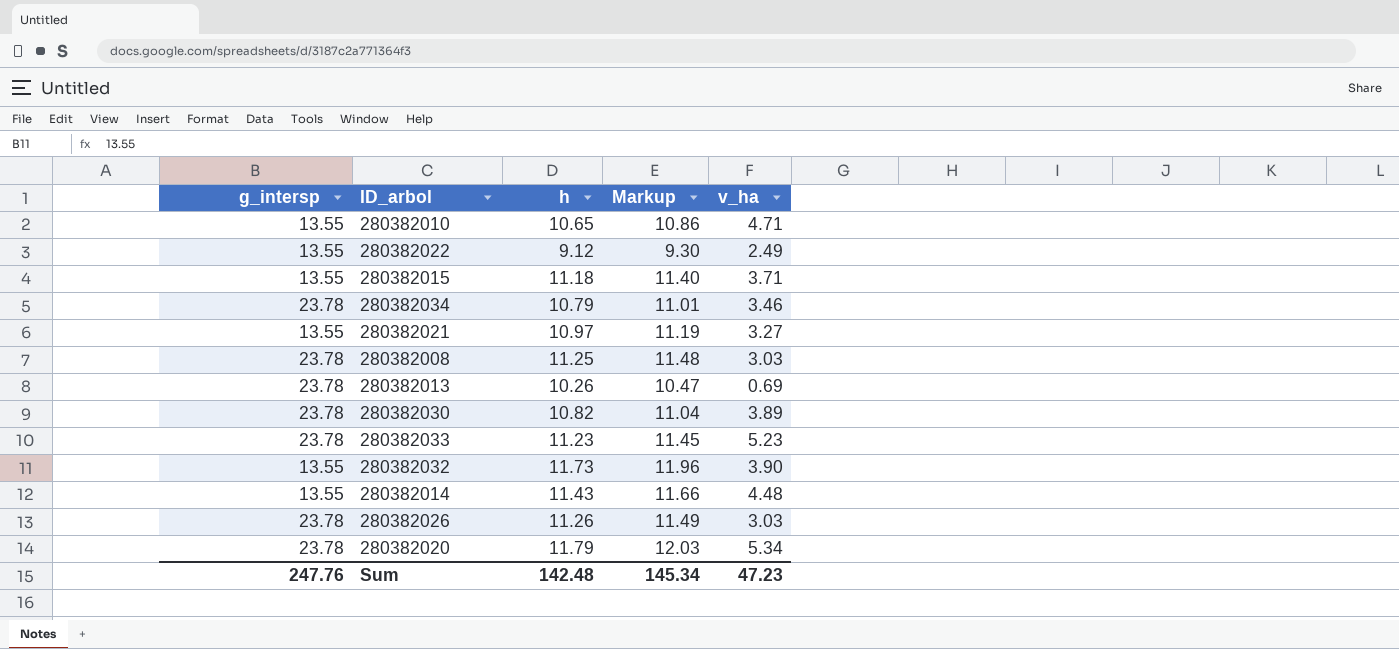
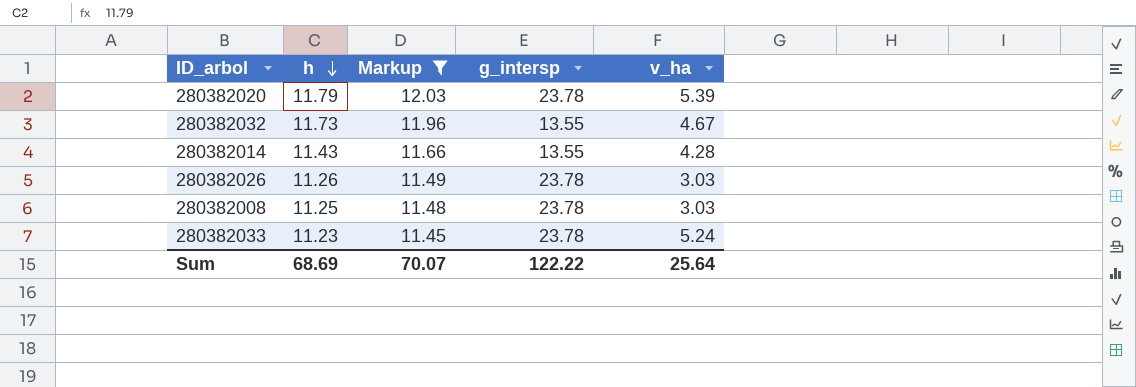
filter: none -> Markup >= 11.45
row order: none -> h descending
column g_intersp | position: 1 -> 4
280382020 | v_ha: 5.34 -> 5.39
280382032 | v_ha: 3.90 -> 4.67
280382014 | v_ha: 4.48 -> 4.28
280382033 | v_ha: 5.23 -> 5.24
Sum | h: 142.48 -> 68.69
Sum | Markup: 145.34 -> 70.07
Sum | g_intersp: 247.76 -> 122.22
Sum | v_ha: 47.23 -> 25.64

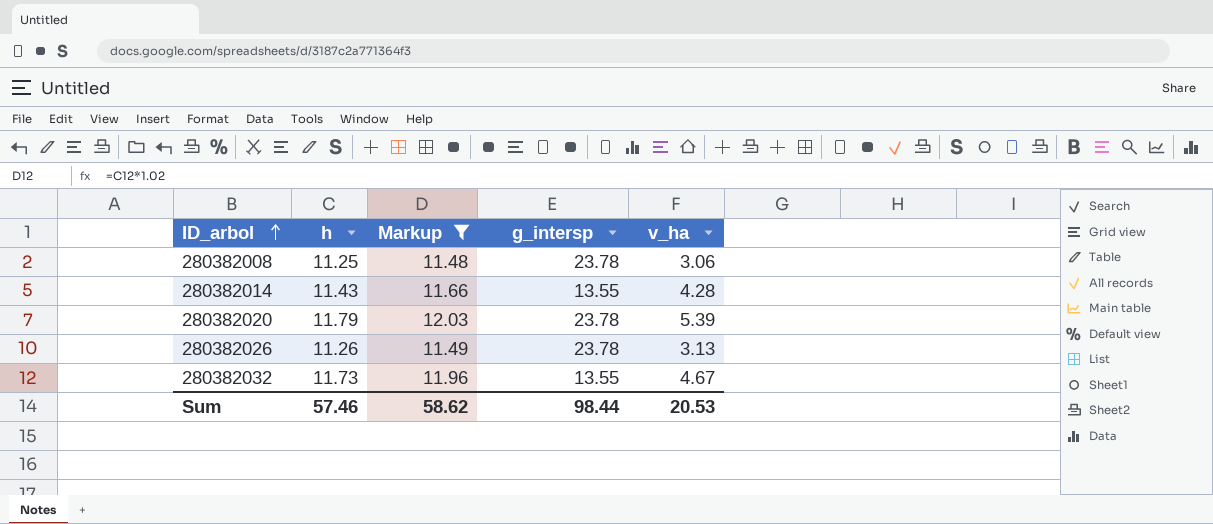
row order: h descending -> ID_arbol ascending
row 280382033: 11.23 | 11.45 | 23.78 | 5.24 -> none
280382008 | v_ha: 3.03 -> 3.06
280382026 | v_ha: 3.03 -> 3.13
Sum | h: 68.69 -> 57.46
Sum | Markup: 70.07 -> 58.62
Sum | g_intersp: 122.22 -> 98.44
Sum | v_ha: 25.64 -> 20.53

